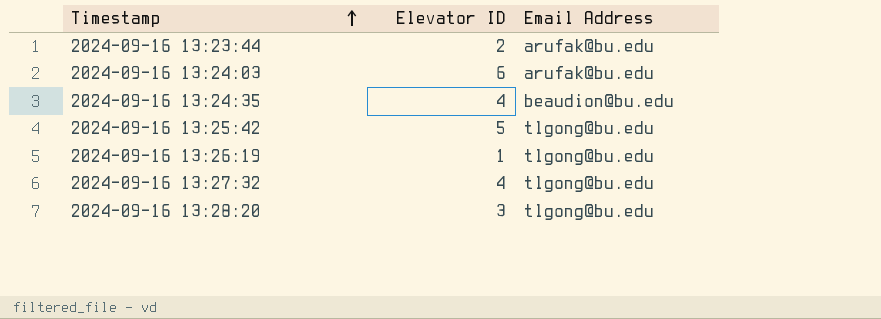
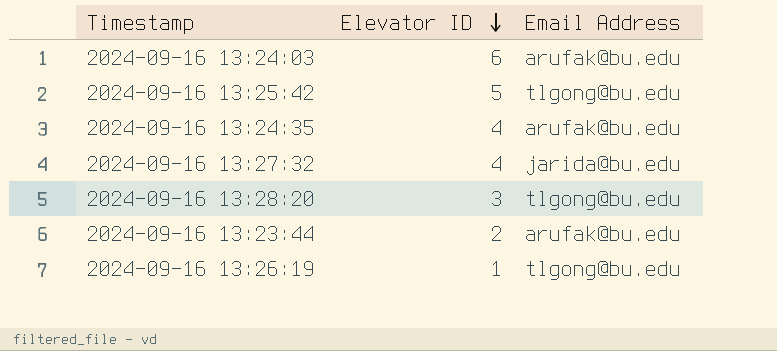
row order: Timestamp ascending -> Elevator ID descending
2024-09-16 13:24:35 | Email Address: beaudion@bu.edu -> arufak@bu.edu
2024-09-16 13:27:32 | Email Address: tlgong@bu.edu -> jarida@bu.edu

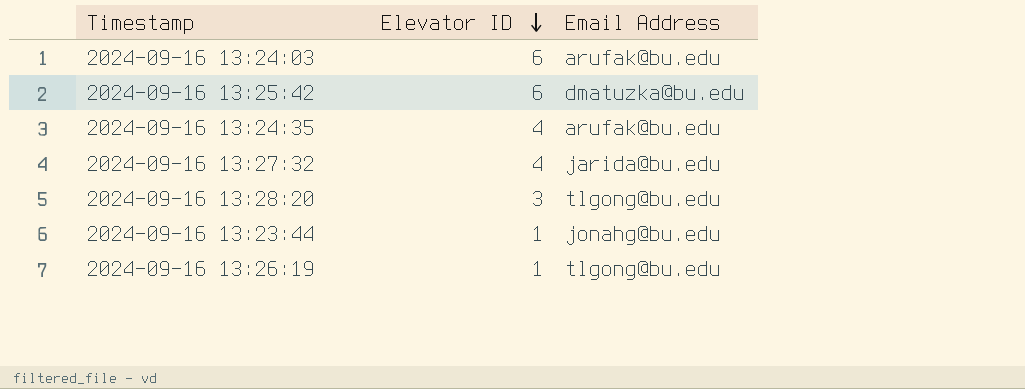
2024-09-16 13:25:42 | Elevator ID: 5 -> 6
2024-09-16 13:25:42 | Email Address: tlgong@bu.edu -> dmatuzka@bu.edu
2024-09-16 13:23:44 | Elevator ID: 2 -> 1
2024-09-16 13:23:44 | Email Address: arufak@bu.edu -> jonahg@bu.edu

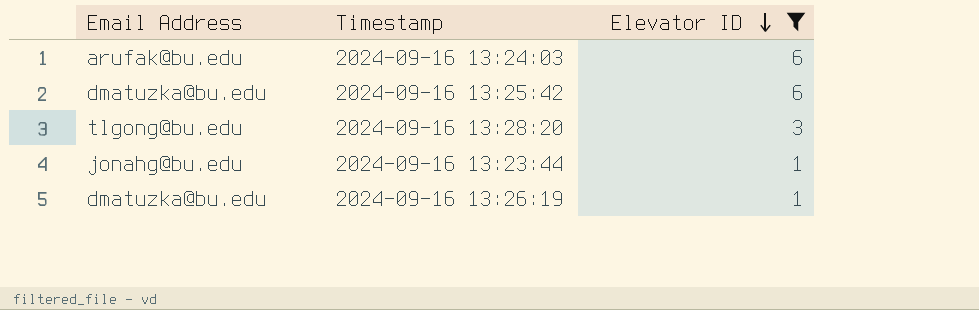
filter: none -> Elevator ID != 4
column Email Address | position: 3 -> 1
2024-09-16 13:26:19 | Email Address: tlgong@bu.edu -> dmatuzka@bu.edu

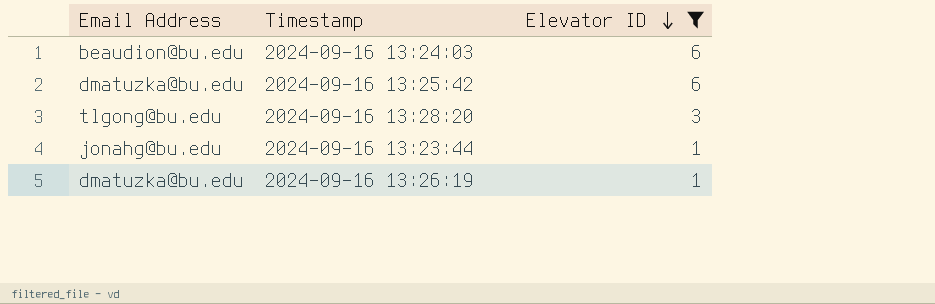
2024-09-16 13:24:03 | Email Address: arufak@bu.edu -> beaudion@bu.edu

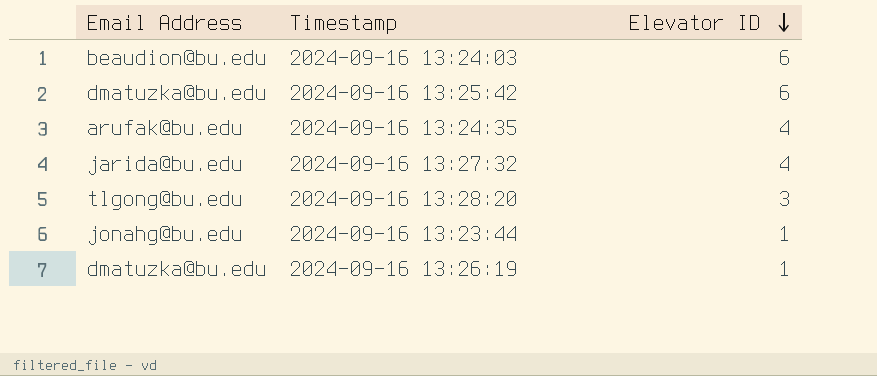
filter: Elevator ID != 4 -> none

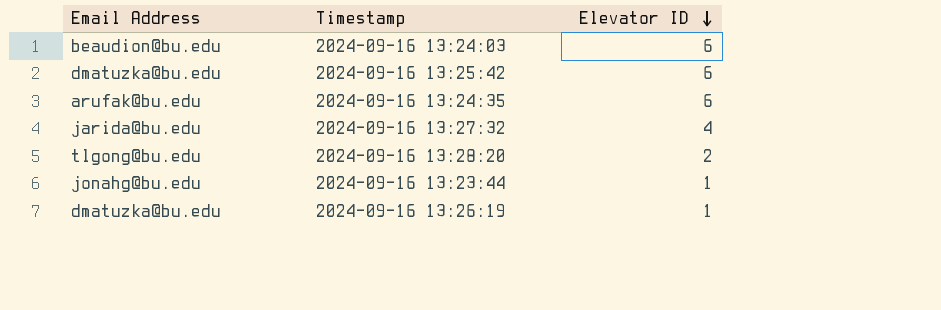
2024-09-16 13:24:35 | Elevator ID: 4 -> 6
2024-09-16 13:28:20 | Elevator ID: 3 -> 2

